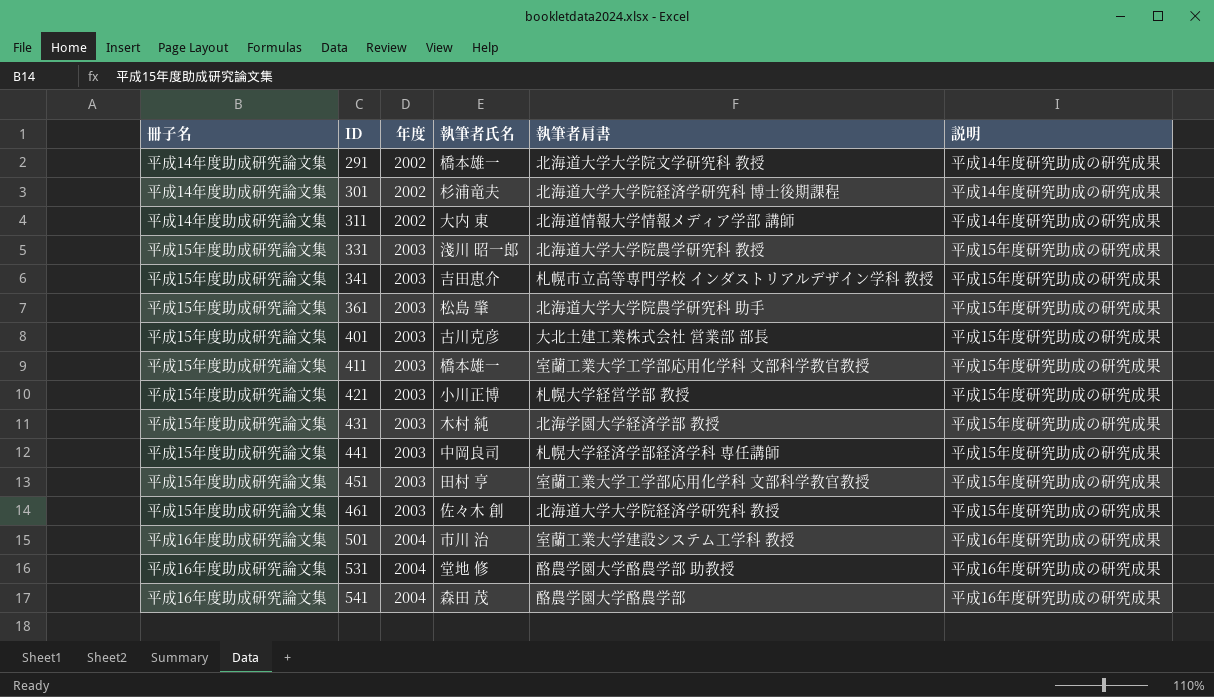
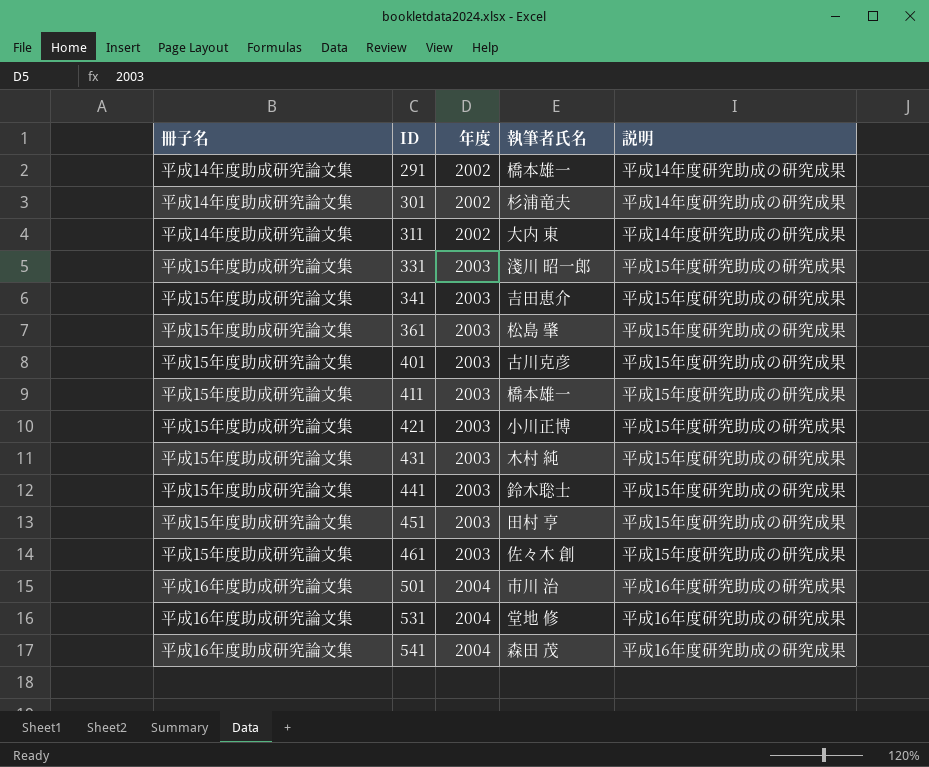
column 執筆者肩書 | position: 5 -> none
441 | 執筆者氏名: 中岡良司 -> 鈴木聡士

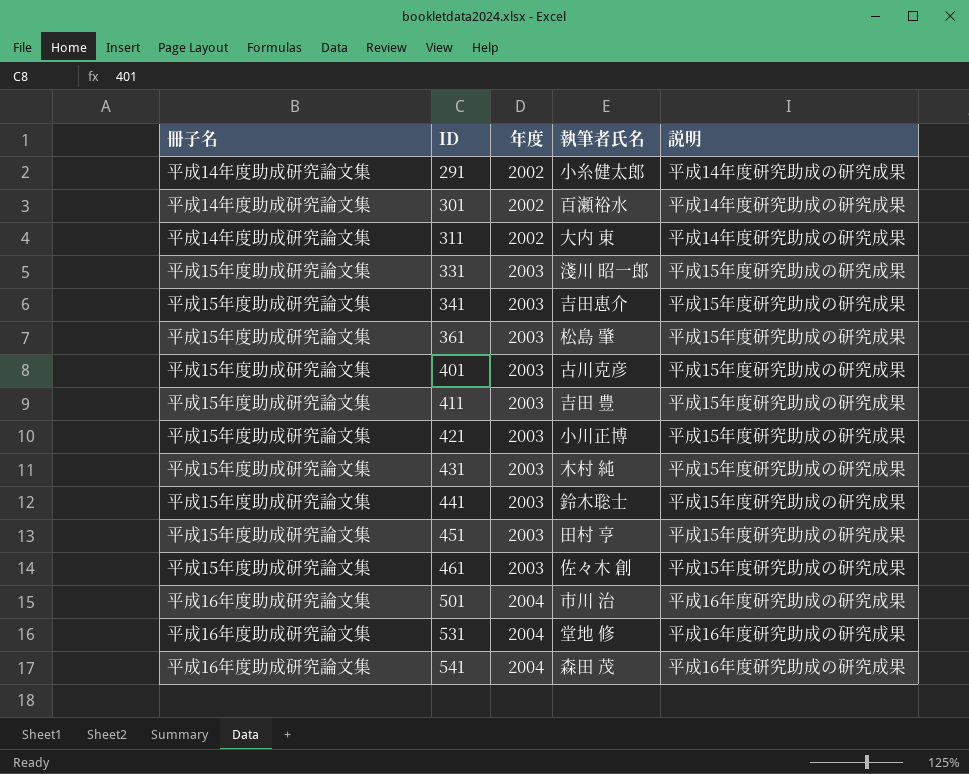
291 | 執筆者氏名: 橋本雄一 -> 小糸健太郎
301 | 執筆者氏名: 杉浦竜夫 -> 百瀬裕水
411 | 執筆者氏名: 橋本雄一 -> 吉田 豊

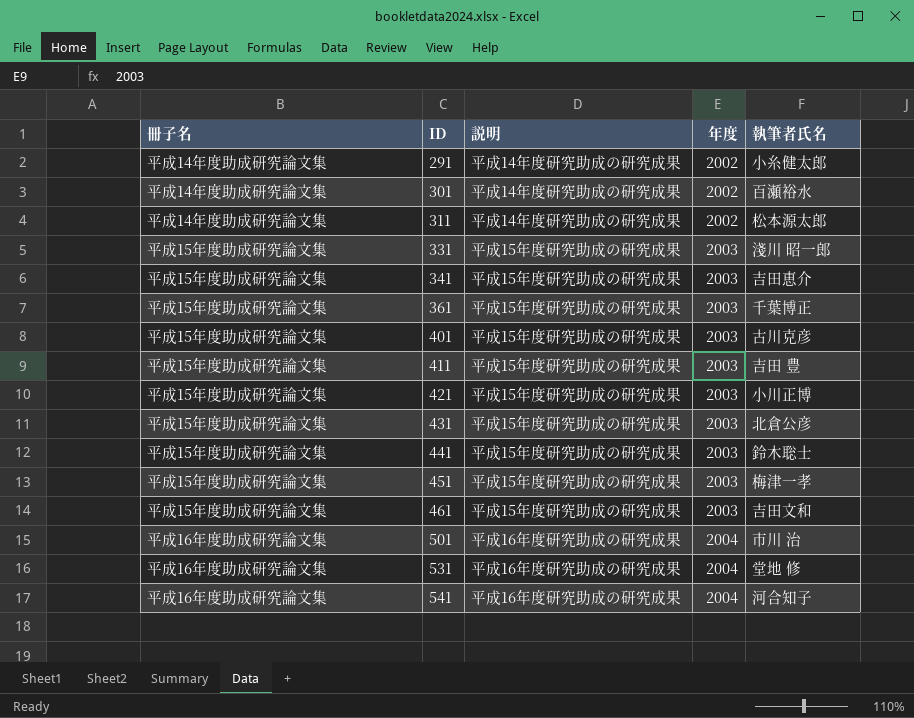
column 説明 | position: 5 -> 3
311 | 執筆者氏名: 大内 東 -> 松本源太郎
361 | 執筆者氏名: 松島 肇 -> 千葉博正
431 | 執筆者氏名: 木村 純 -> 北倉公彦
451 | 執筆者氏名: 田村 亨 -> 梅津一孝
461 | 執筆者氏名: 佐々木 創 -> 吉田文和
541 | 執筆者氏名: 森田 茂 -> 河合知子

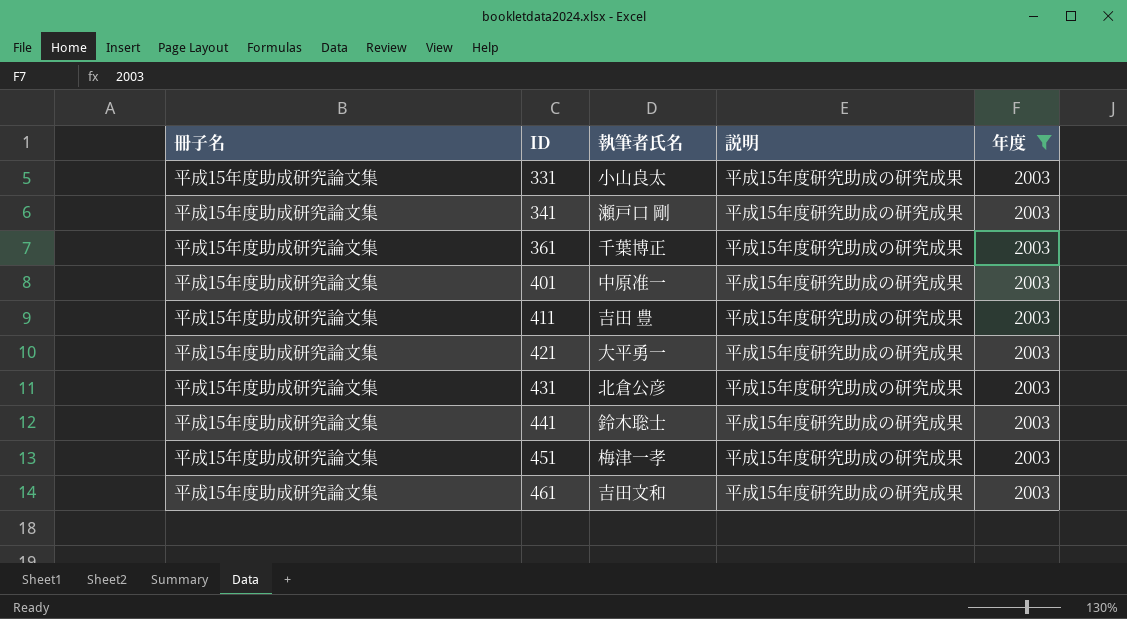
filter: none -> 年度 = 2003
column 執筆者氏名 | position: 5 -> 3
331 | 執筆者氏名: 淺川 昭一郎 -> 小山良太
341 | 執筆者氏名: 吉田恵介 -> 瀬戸口 剛
401 | 執筆者氏名: 古川克彦 -> 中原准一
421 | 執筆者氏名: 小川正博 -> 大平勇一

